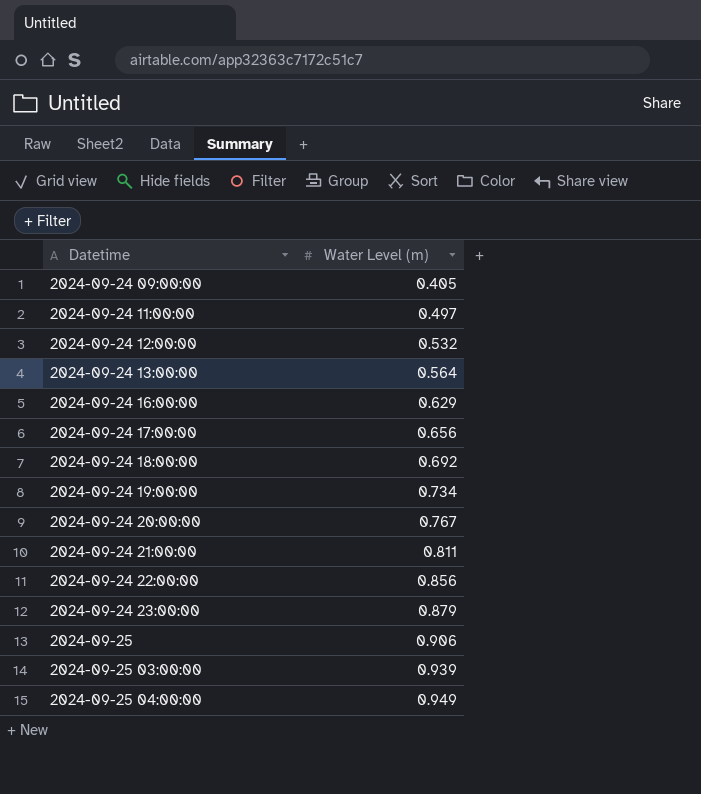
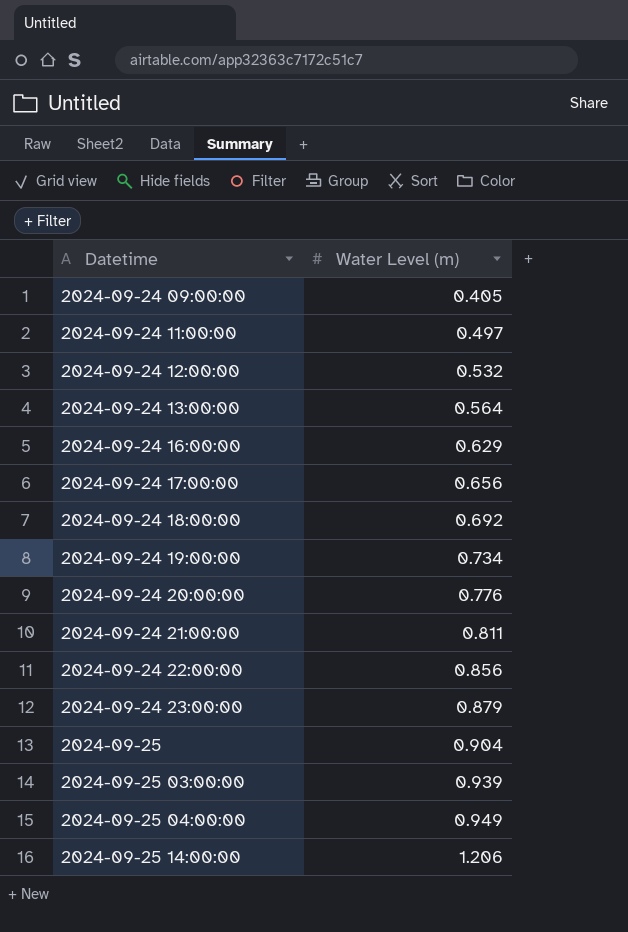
2024-09-24 20:00:00 | Water Level (m): 0.767 -> 0.776
2024-09-25 | Water Level (m): 0.906 -> 0.904
row 2024-09-25 14:00:00: none -> 1.206

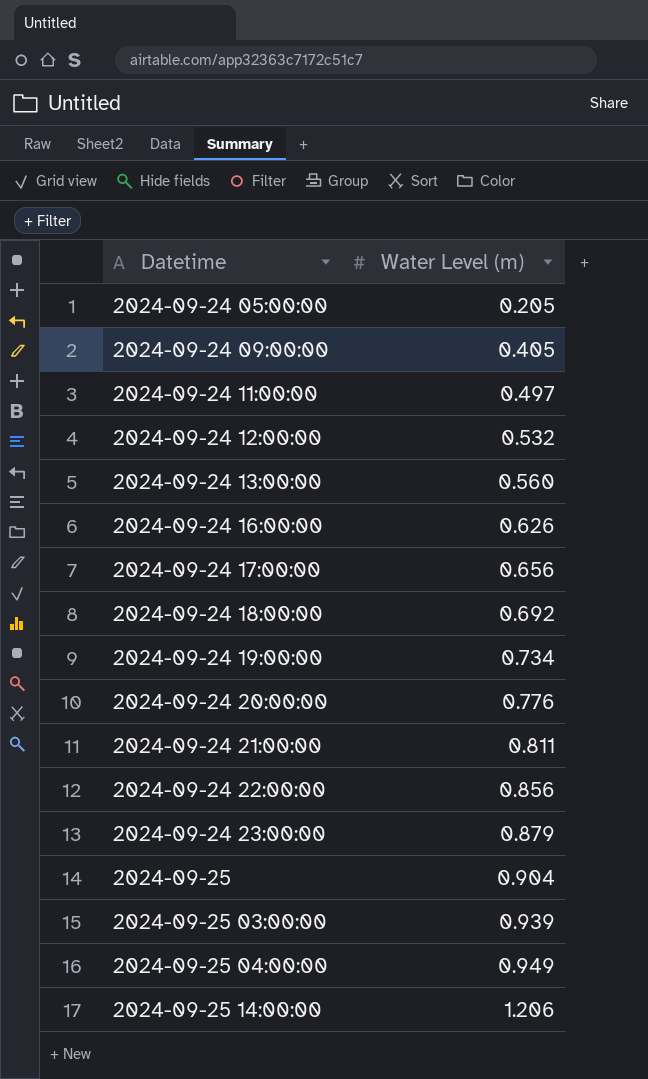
row 2024-09-24 05:00:00: none -> 0.205
2024-09-24 13:00:00 | Water Level (m): 0.564 -> 0.560
2024-09-24 16:00:00 | Water Level (m): 0.629 -> 0.626

